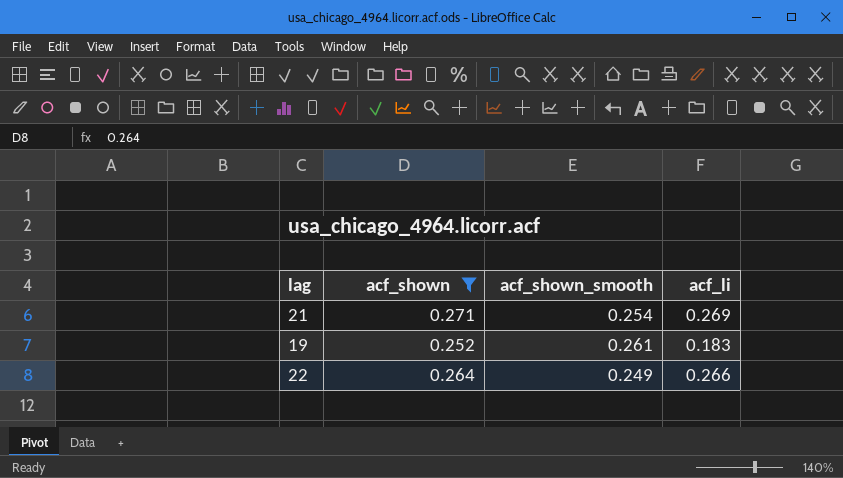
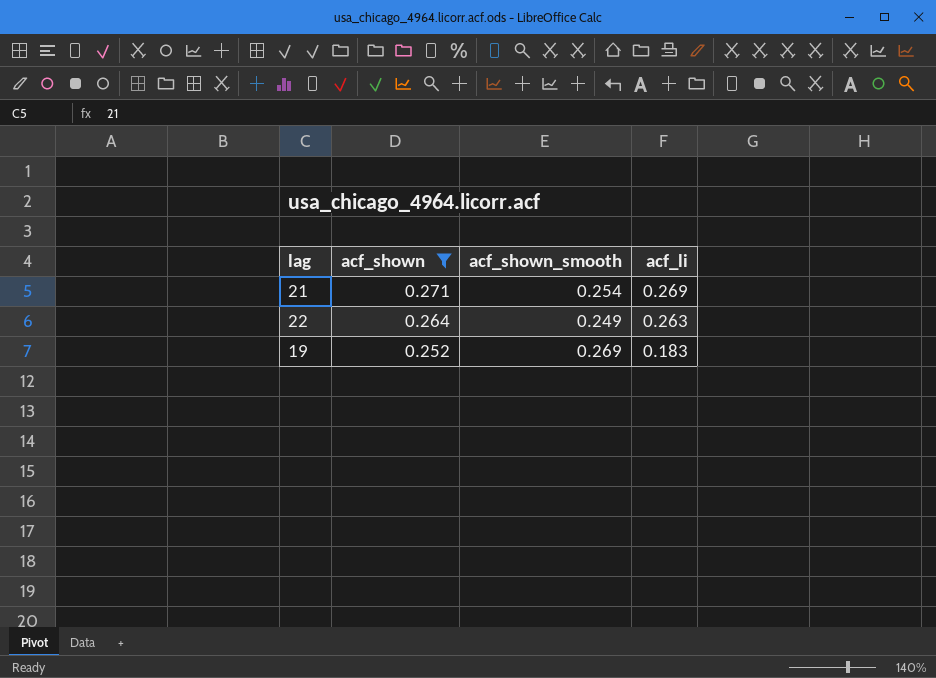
row order: none -> acf_shown descending
22 | acf_li: 0.266 -> 0.263
19 | acf_shown_smooth: 0.261 -> 0.269

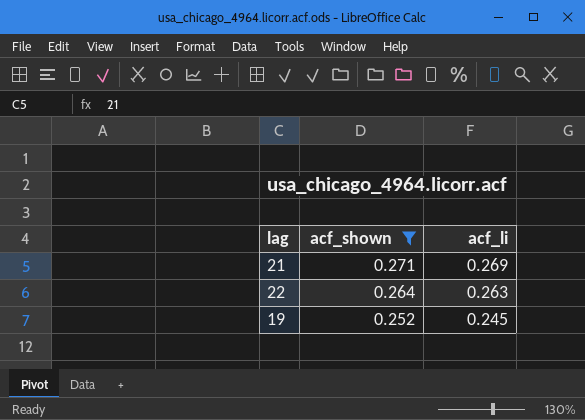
column acf_shown_smooth | position: 3 -> none
19 | acf_li: 0.183 -> 0.245

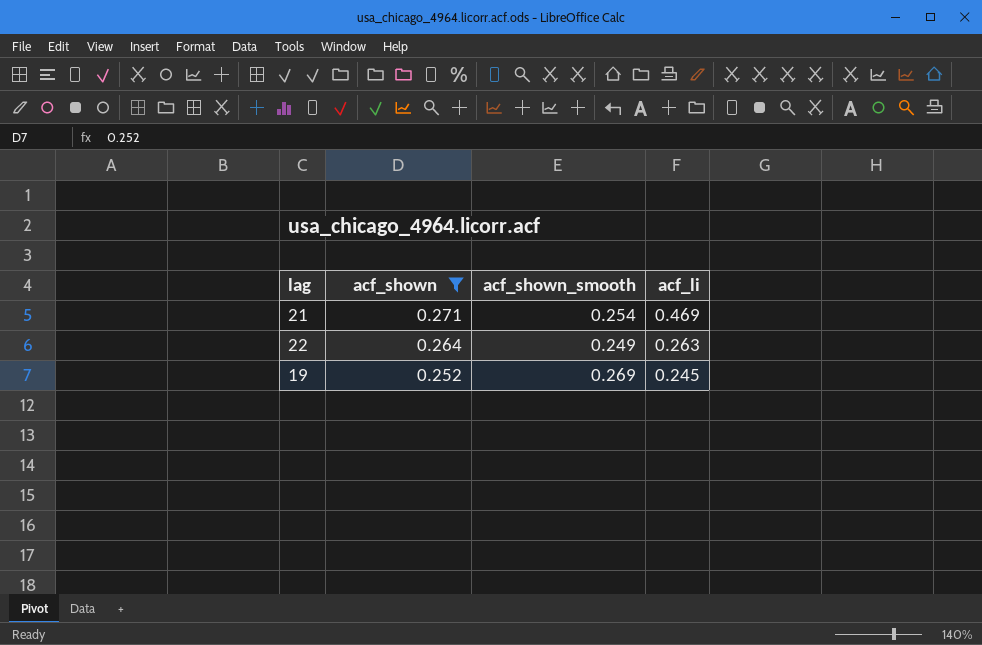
column acf_shown_smooth | position: none -> 3
21 | acf_li: 0.269 -> 0.469

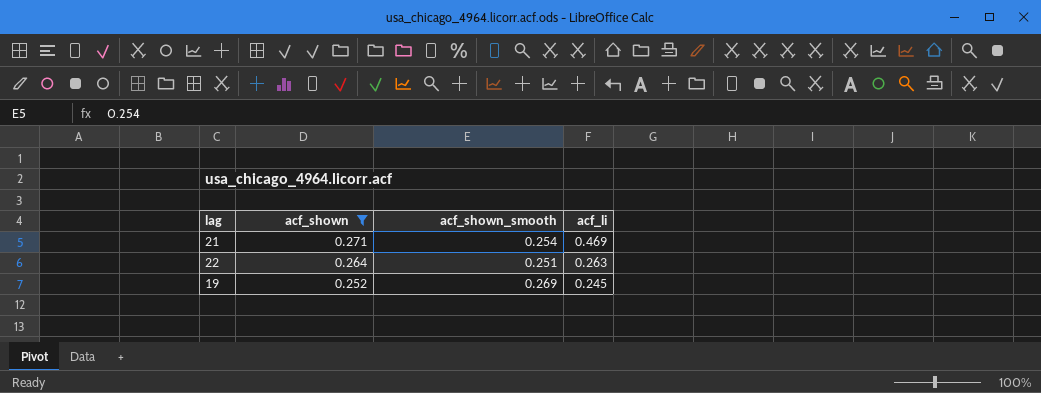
22 | acf_shown_smooth: 0.249 -> 0.251

